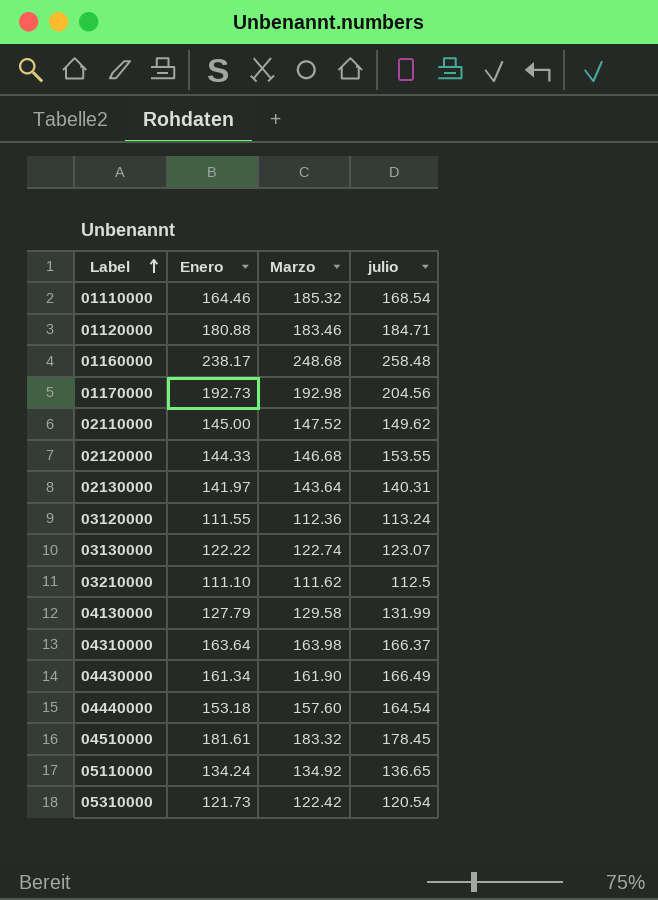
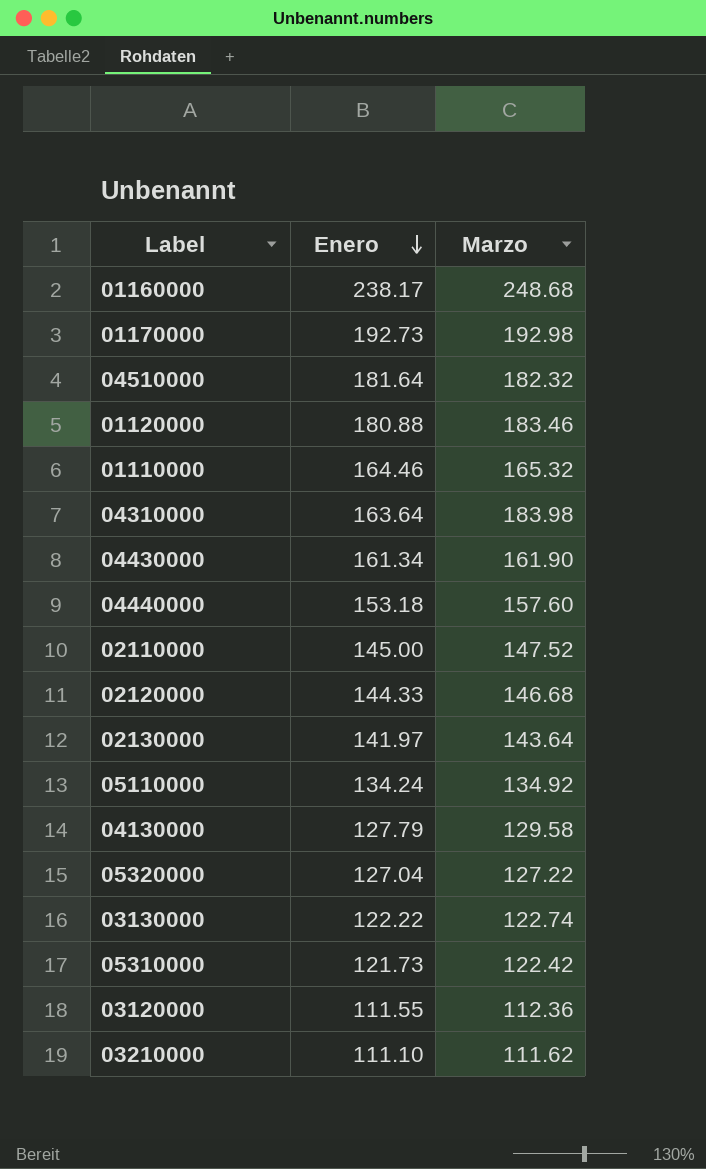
row order: Label ascending -> Enero descending
column julio | position: 4 -> none
04510000 | Enero: 181.61 -> 181.64
04510000 | Marzo: 183.32 -> 182.32
01110000 | Marzo: 185.32 -> 165.32
04310000 | Marzo: 163.98 -> 183.98
row 05320000: none -> 127.04 | 127.22

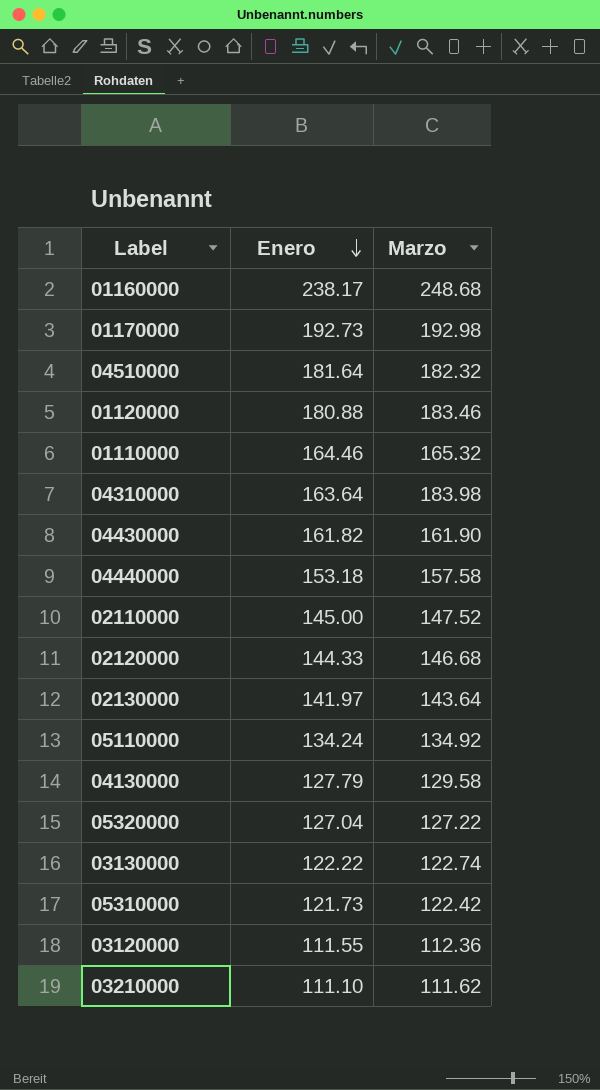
04430000 | Enero: 161.34 -> 161.82
04440000 | Marzo: 157.60 -> 157.58

